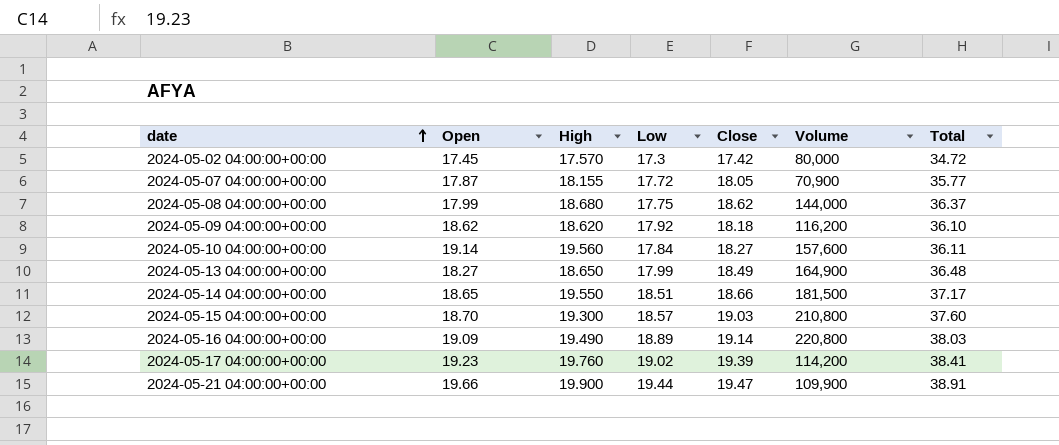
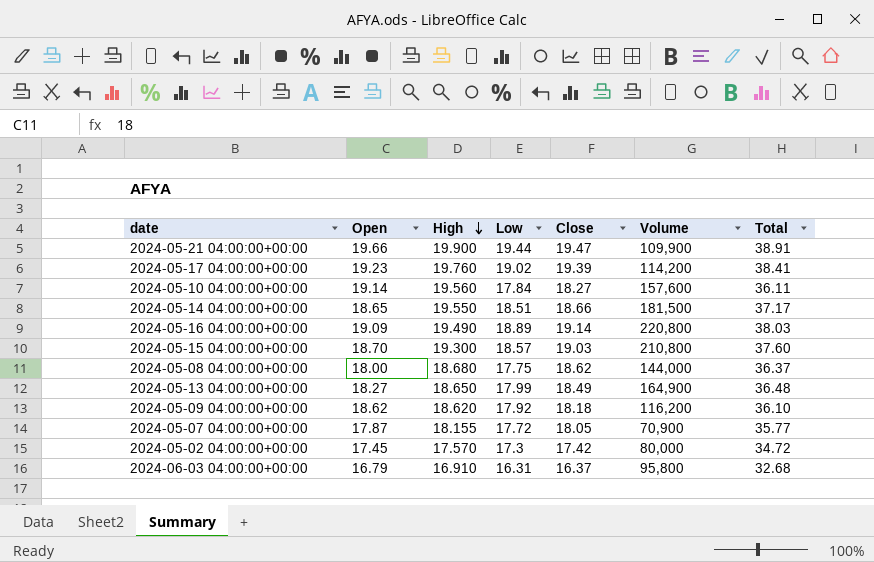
row order: date ascending -> High descending
2024-05-08 04:00:00+00:00 | Open: 17.99 -> 18.00
row 2024-06-03 04:00:00+00:00: none -> 16.79 | 16.910 | 16.31 | 16.37 | 95,800 | 32.68

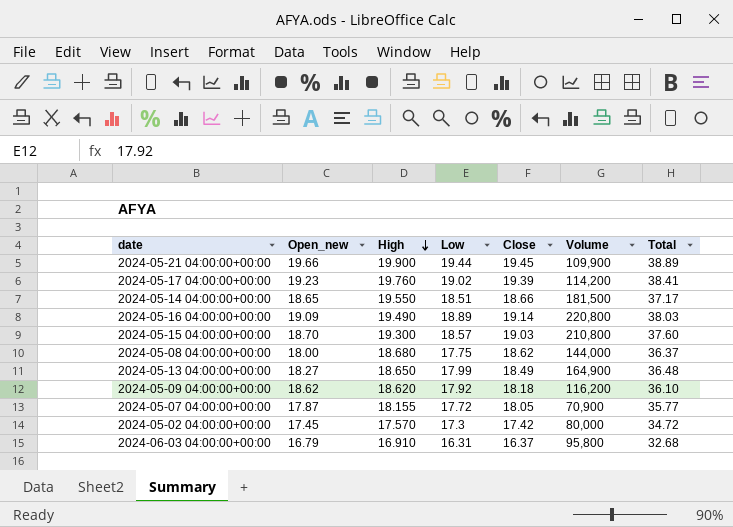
column name: Open -> Open_new
row 2024-05-10 04:00:00+00:00: 19.14 | 19.560 | 17.84 | 18.27 | 157,600 | 36.11 -> none
2024-05-21 04:00:00+00:00 | Close: 19.47 -> 19.45
2024-05-21 04:00:00+00:00 | Total: 38.91 -> 38.89

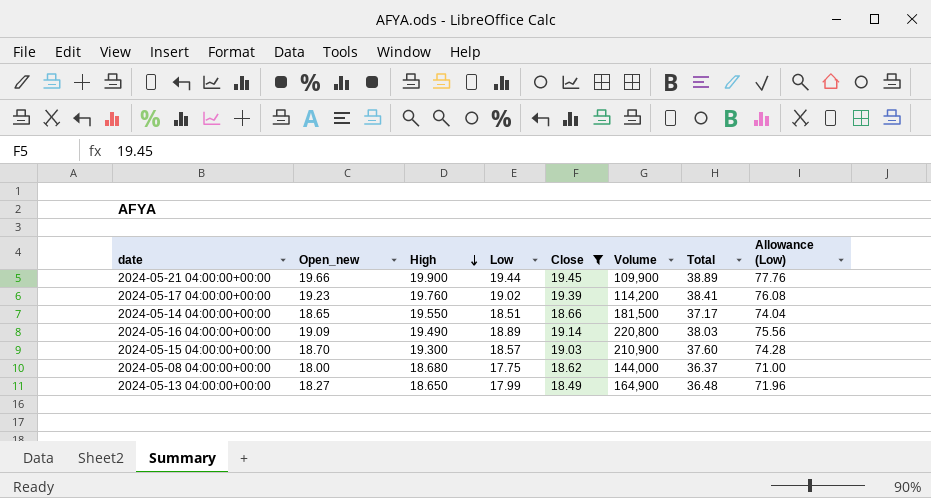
filter: none -> Close >= 18.49
column Allowance (Low) | formula: none -> [Low] * 4
2024-05-15 04:00:00+00:00 | Volume: 210,800 -> 210,900

